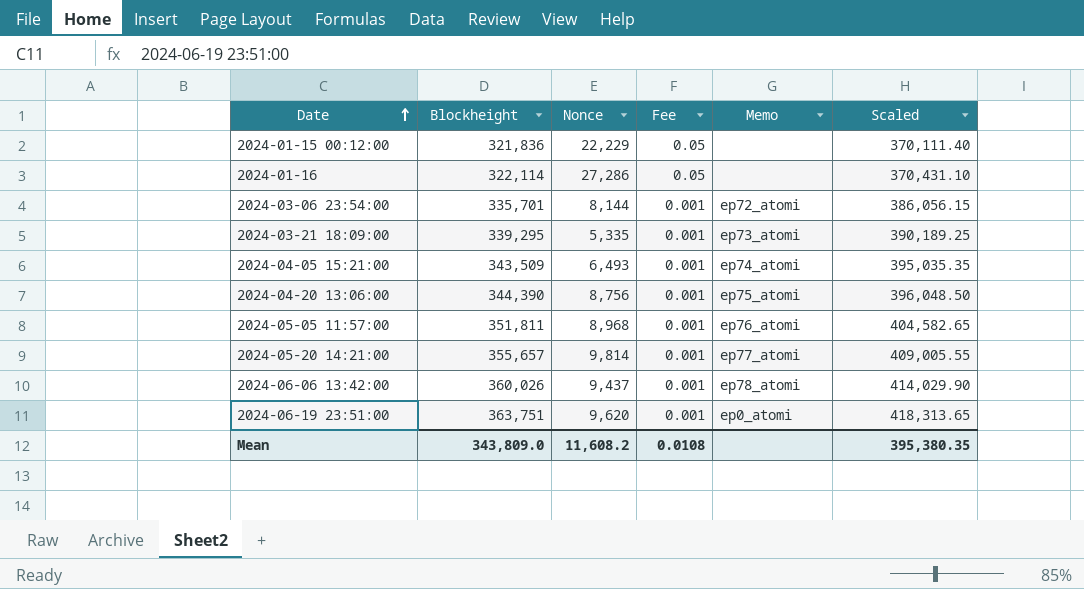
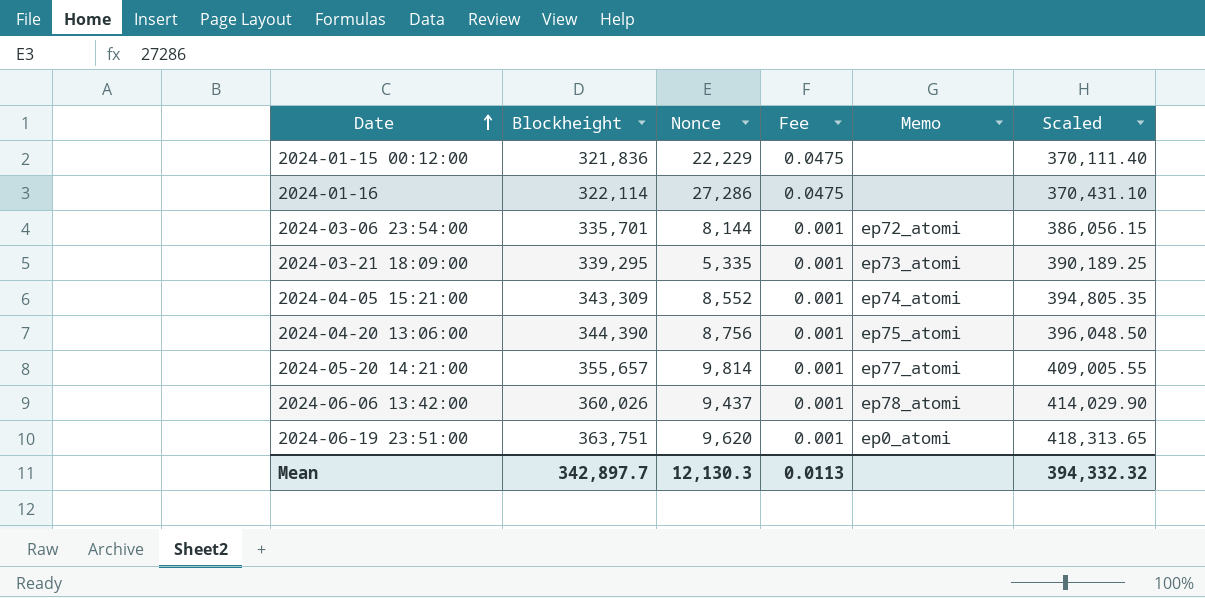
row 2024-05-05 11:57:00: 351,811 | 8,968 | 0.001 | ep76_atomi | 404,582.65 -> none
2024-01-15 00:12:00 | Fee: 0.05 -> 0.0475
2024-01-16 | Fee: 0.05 -> 0.0475
2024-04-05 15:21:00 | Blockheight: 343,509 -> 343,309
2024-04-05 15:21:00 | Nonce: 6,493 -> 8,552
2024-04-05 15:21:00 | Scaled: 395,035.35 -> 394,805.35
Mean | Blockheight: 343,809.0 -> 342,897.7
Mean | Nonce: 11,608.2 -> 12,130.3
Mean | Fee: 0.0108 -> 0.0113
Mean | Scaled: 395,380.35 -> 394,332.32

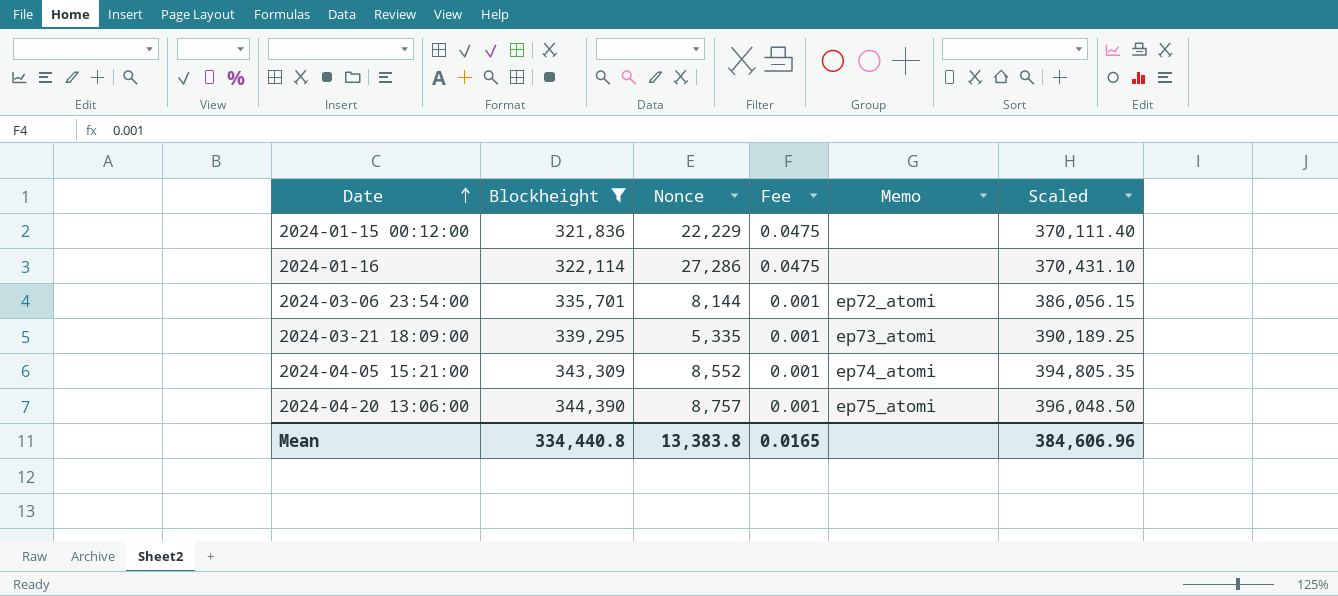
filter: none -> Blockheight <= 344,390
2024-04-20 13:06:00 | Nonce: 8,756 -> 8,757
Mean | Blockheight: 342,897.7 -> 334,440.8
Mean | Nonce: 12,130.3 -> 13,383.8
Mean | Fee: 0.0113 -> 0.0165
Mean | Scaled: 394,332.32 -> 384,606.96

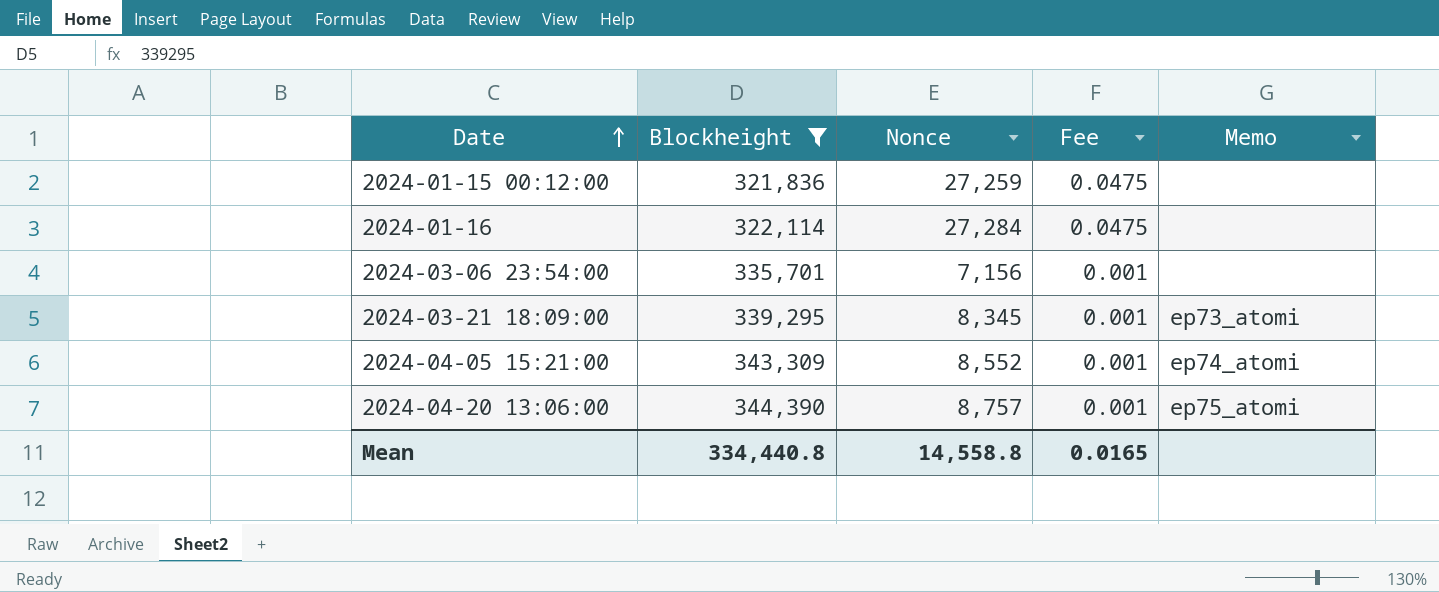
column Scaled | formula: [Blockheight] * 1.15 -> none
2024-01-15 00:12:00 | Nonce: 22,229 -> 27,259
2024-01-16 | Nonce: 27,286 -> 27,284
2024-03-06 23:54:00 | Nonce: 8,144 -> 7,156
2024-03-06 23:54:00 | Memo: ep72_atomi -> none
2024-03-21 18:09:00 | Nonce: 5,335 -> 8,345
Mean | Nonce: 13,383.8 -> 14,558.8

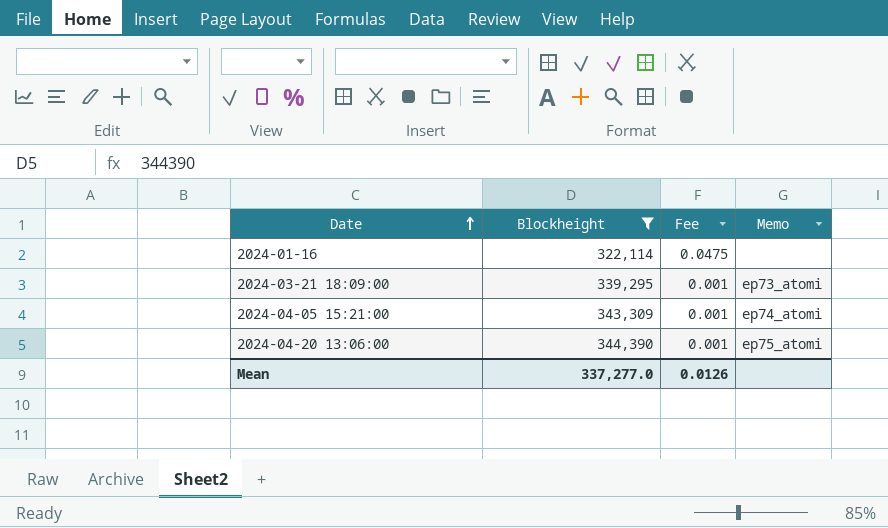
column Nonce | position: 3 -> none
row 2024-01-15 00:12:00: 321,836 | 27,259 | 0.0475 | none -> none
row 2024-03-06 23:54:00: 335,701 | 7,156 | 0.001 | none -> none
Mean | Blockheight: 334,440.8 -> 337,277.0
Mean | Fee: 0.0165 -> 0.0126

